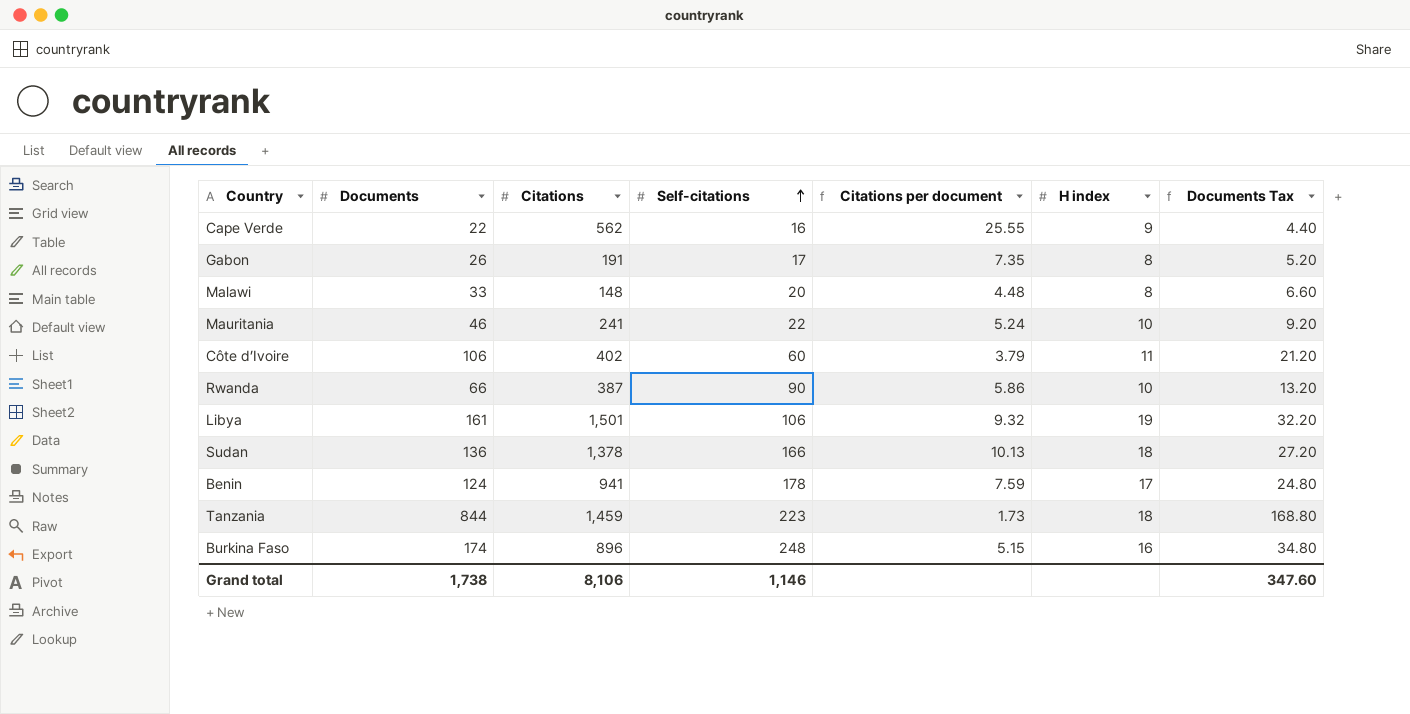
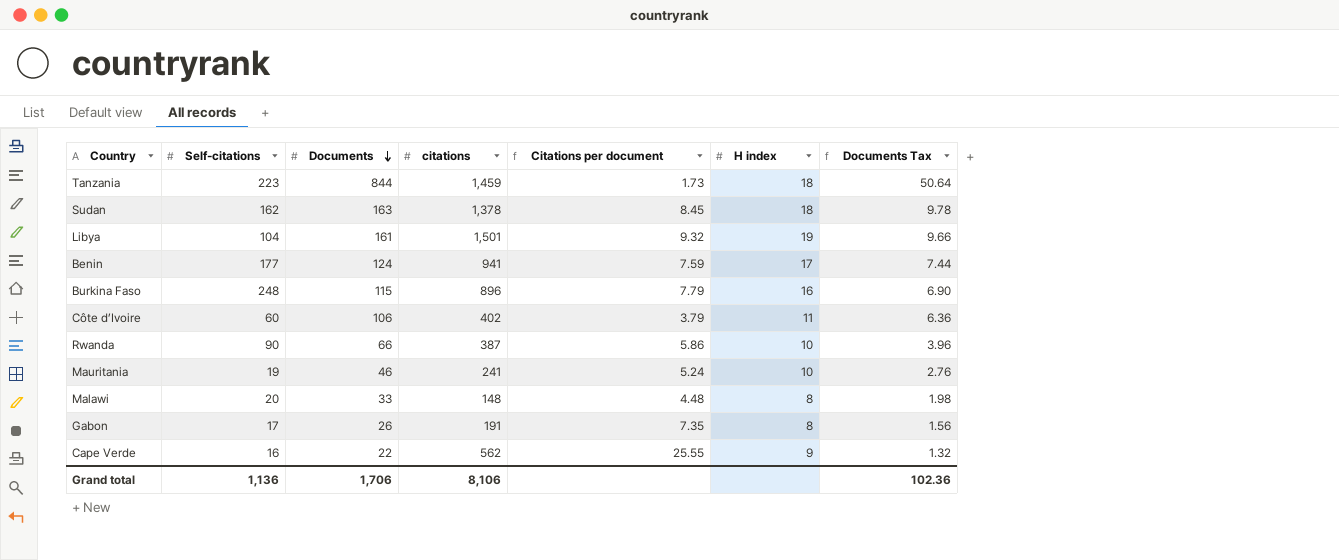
row order: Self-citations ascending -> Documents descending
column Self-citations | position: 4 -> 2
column name: Citations -> citations
column Documents Tax | formula: [Documents] * 0.2 -> [Documents] * 0.06
Sudan | Self-citations: 166 -> 162
Sudan | Documents: 136 -> 163
Sudan | Citations per document: 10.13 -> 8.45
Libya | Self-citations: 106 -> 104
Benin | Self-citations: 178 -> 177
Burkina Faso | Documents: 174 -> 115
Burkina Faso | Citations per document: 5.15 -> 7.79
Mauritania | Self-citations: 22 -> 19
Grand total | Self-citations: 1,146 -> 1,136
Grand total | Documents: 1,738 -> 1,706
Grand total | Documents Tax: 347.60 -> 102.36

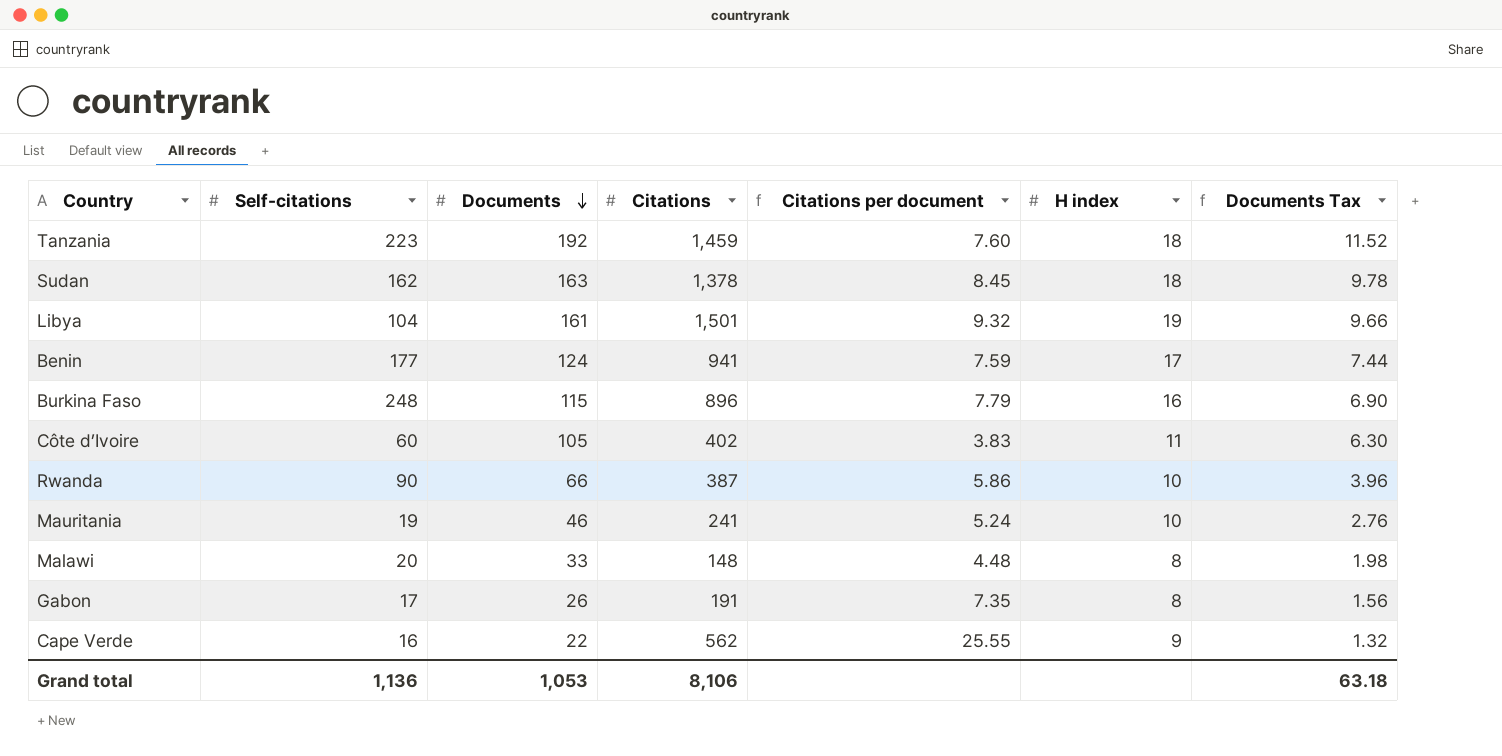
column name: citations -> Citations
Tanzania | Documents: 844 -> 192
Tanzania | Citations per document: 1.73 -> 7.60
Tanzania | Documents Tax: 50.64 -> 11.52
Côte d’Ivoire | Documents: 106 -> 105
Côte d’Ivoire | Citations per document: 3.79 -> 3.83
Côte d’Ivoire | Documents Tax: 6.36 -> 6.30
Grand total | Documents: 1,706 -> 1,053
Grand total | Documents Tax: 102.36 -> 63.18

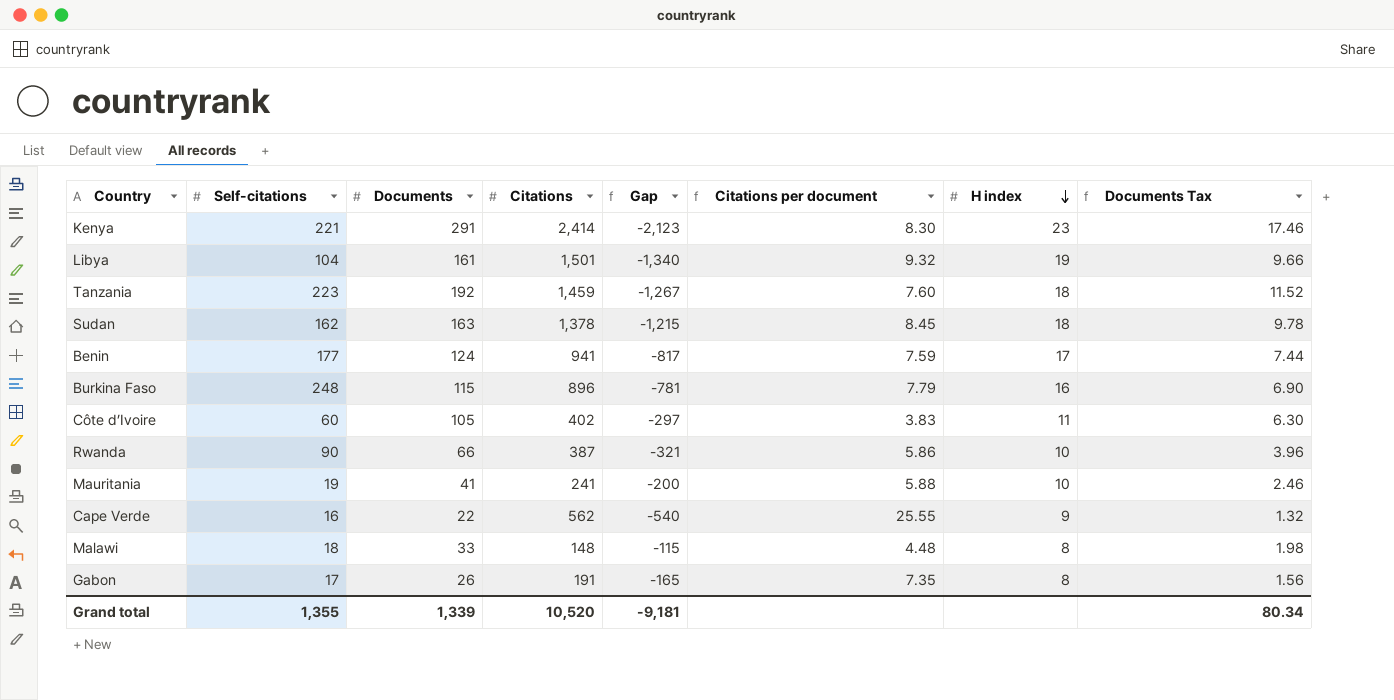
row order: Documents descending -> H index descending
column Gap | formula: none -> [Documents] - [Citations]
row Kenya: none -> 221 | 291 | 2,414 | -2,123 | 8.30 | 23 | 17.46
Mauritania | Documents: 46 -> 41
Mauritania | Citations per document: 5.24 -> 5.88
Mauritania | Documents Tax: 2.76 -> 2.46
Malawi | Self-citations: 20 -> 18
Grand total | Self-citations: 1,136 -> 1,355
Grand total | Documents: 1,053 -> 1,339
Grand total | Citations: 8,106 -> 10,520
Grand total | Documents Tax: 63.18 -> 80.34

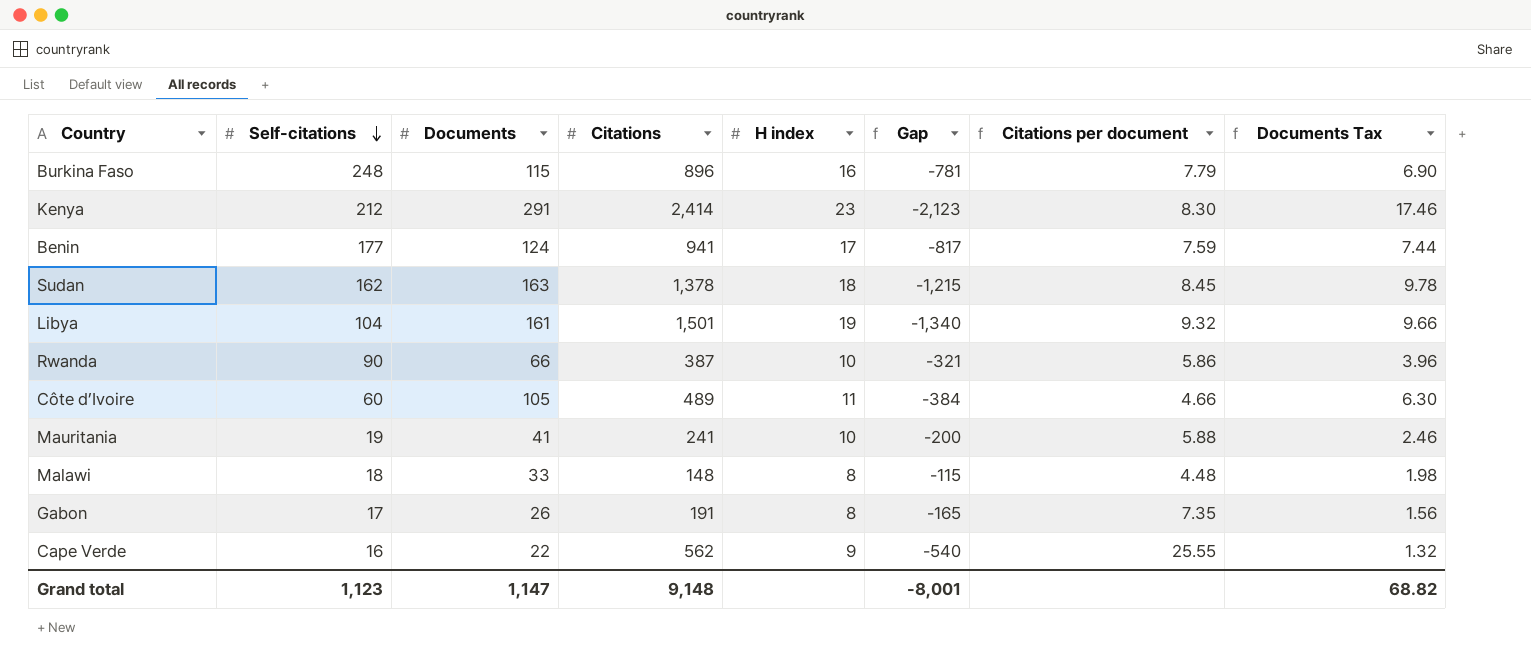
row order: H index descending -> Self-citations descending
column H index | position: 7 -> 5
row Tanzania: 223 | 192 | 1,459 | -1,267 | 7.60 | 18 | 11.52 -> none
Kenya | Self-citations: 221 -> 212
Côte d’Ivoire | Citations: 402 -> 489
Côte d’Ivoire | Gap: -297 -> -384
Côte d’Ivoire | Citations per document: 3.83 -> 4.66
Grand total | Self-citations: 1,355 -> 1,123
Grand total | Documents: 1,339 -> 1,147
Grand total | Citations: 10,520 -> 9,148
Grand total | Gap: -9,181 -> -8,001
Grand total | Documents Tax: 80.34 -> 68.82

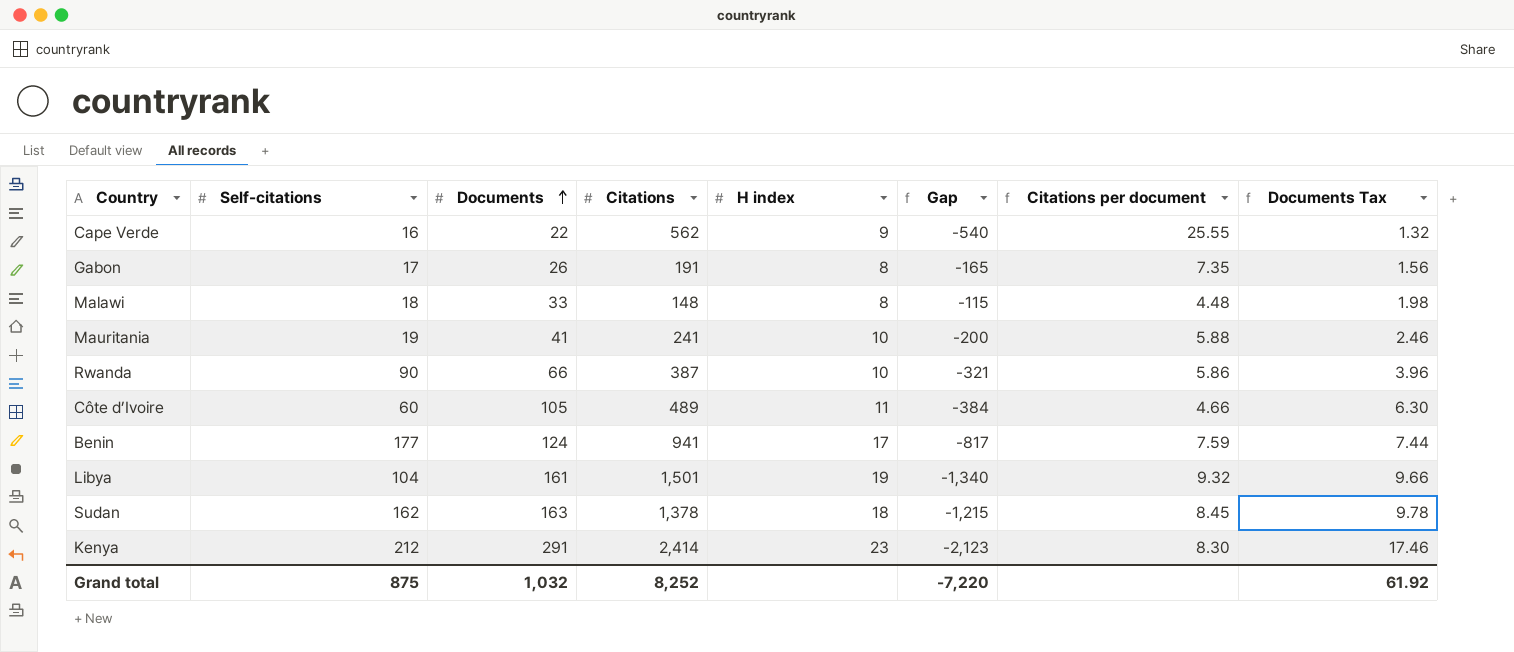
row order: Self-citations descending -> Documents ascending
row Burkina Faso: 248 | 115 | 896 | 16 | -781 | 7.79 | 6.90 -> none
Grand total | Self-citations: 1,123 -> 875
Grand total | Documents: 1,147 -> 1,032
Grand total | Citations: 9,148 -> 8,252
Grand total | Gap: -8,001 -> -7,220
Grand total | Documents Tax: 68.82 -> 61.92

